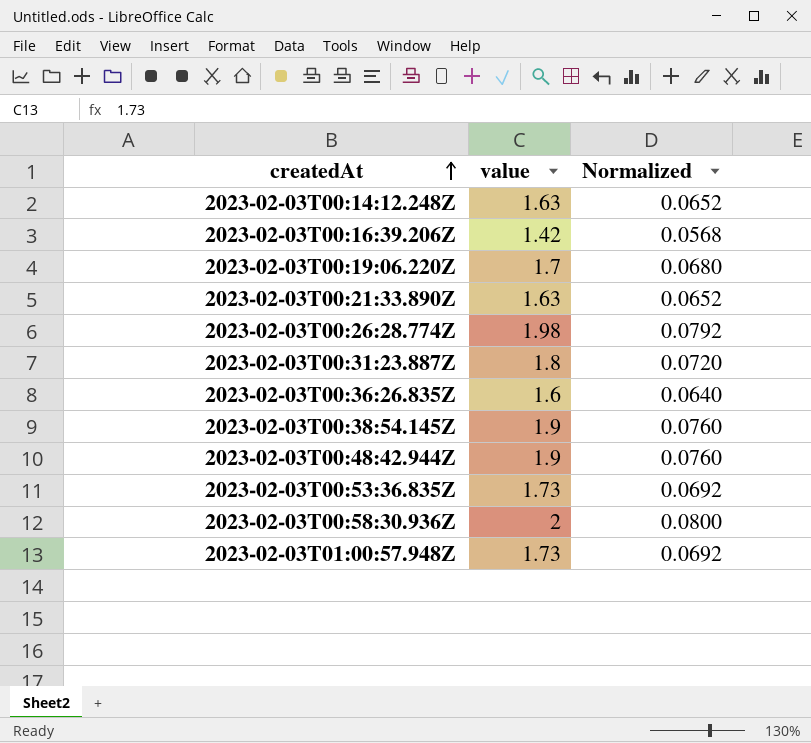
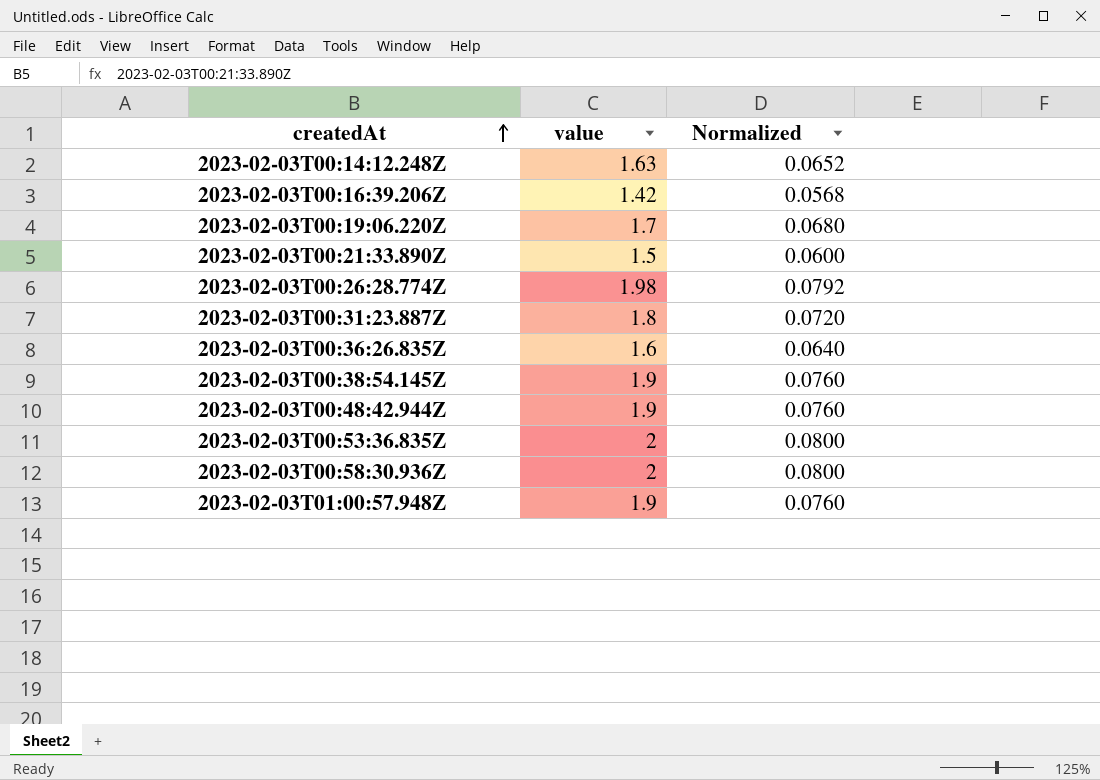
2023-02-03T00:21:33.890Z | value: 1.63 -> 1.5
2023-02-03T00:21:33.890Z | Normalized: 0.0652 -> 0.0600
2023-02-03T00:53:36.835Z | value: 1.73 -> 2
2023-02-03T00:53:36.835Z | Normalized: 0.0692 -> 0.0800
2023-02-03T01:00:57.948Z | value: 1.73 -> 1.9
2023-02-03T01:00:57.948Z | Normalized: 0.0692 -> 0.0760

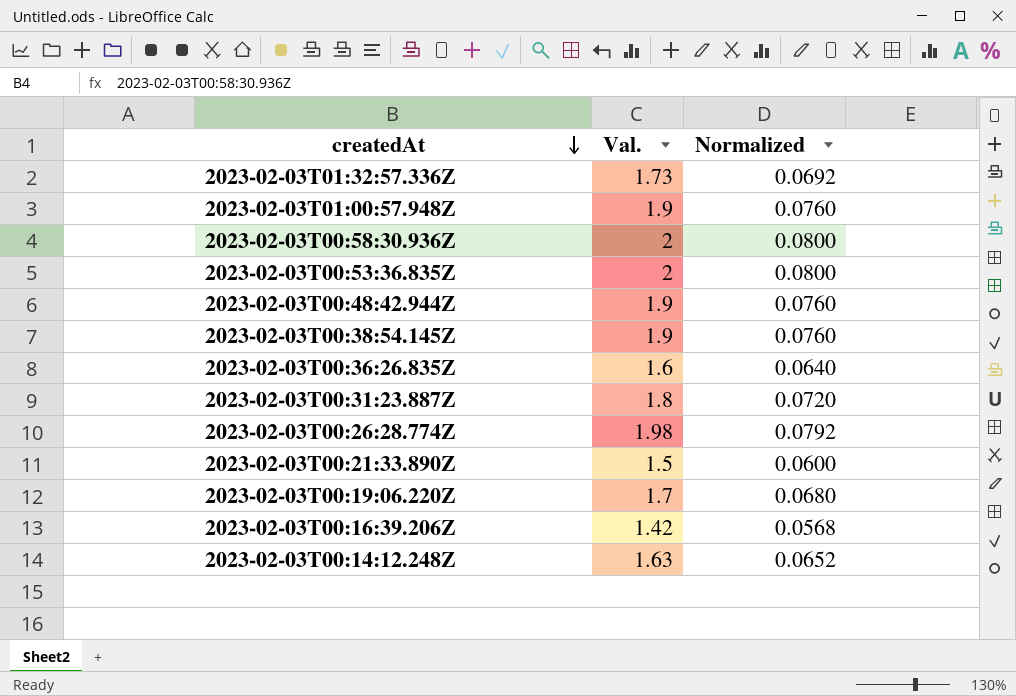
row order: createdAt ascending -> createdAt descending
column name: value -> Val.
row 2023-02-03T01:32:57.336Z: none -> 1.73 | 0.0692

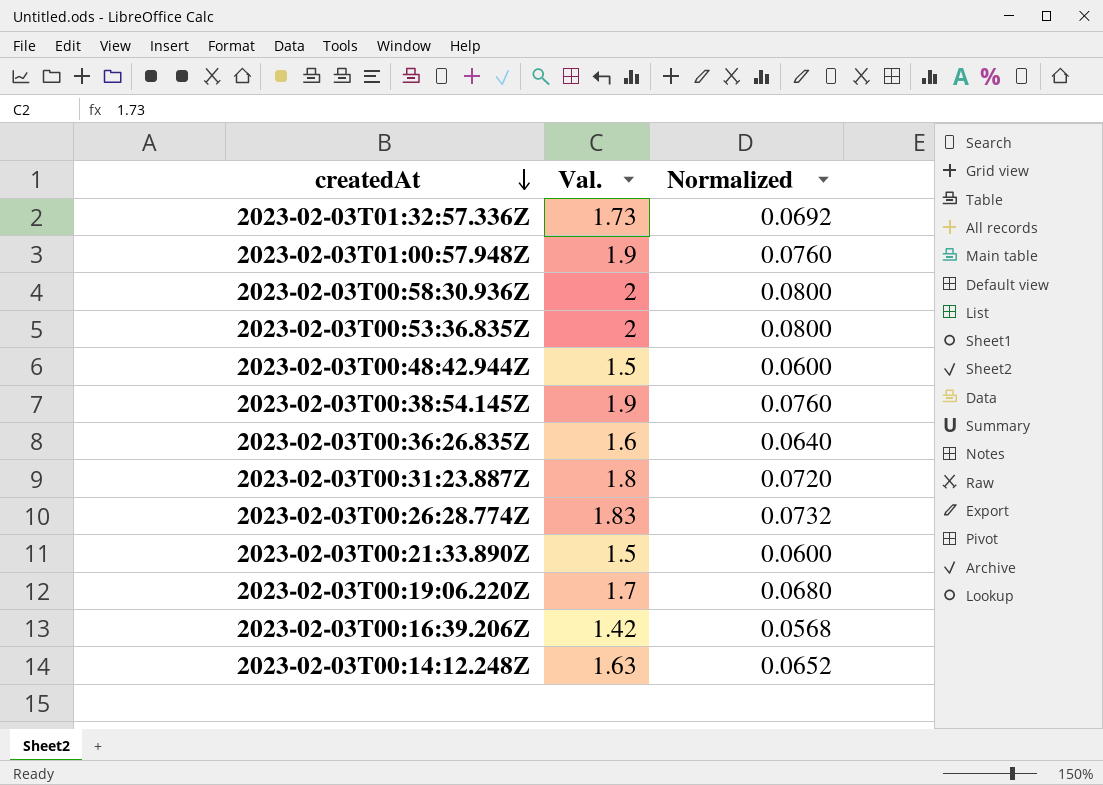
2023-02-03T00:48:42.944Z | Val.: 1.9 -> 1.5
2023-02-03T00:48:42.944Z | Normalized: 0.0760 -> 0.0600
2023-02-03T00:26:28.774Z | Val.: 1.98 -> 1.83
2023-02-03T00:26:28.774Z | Normalized: 0.0792 -> 0.0732

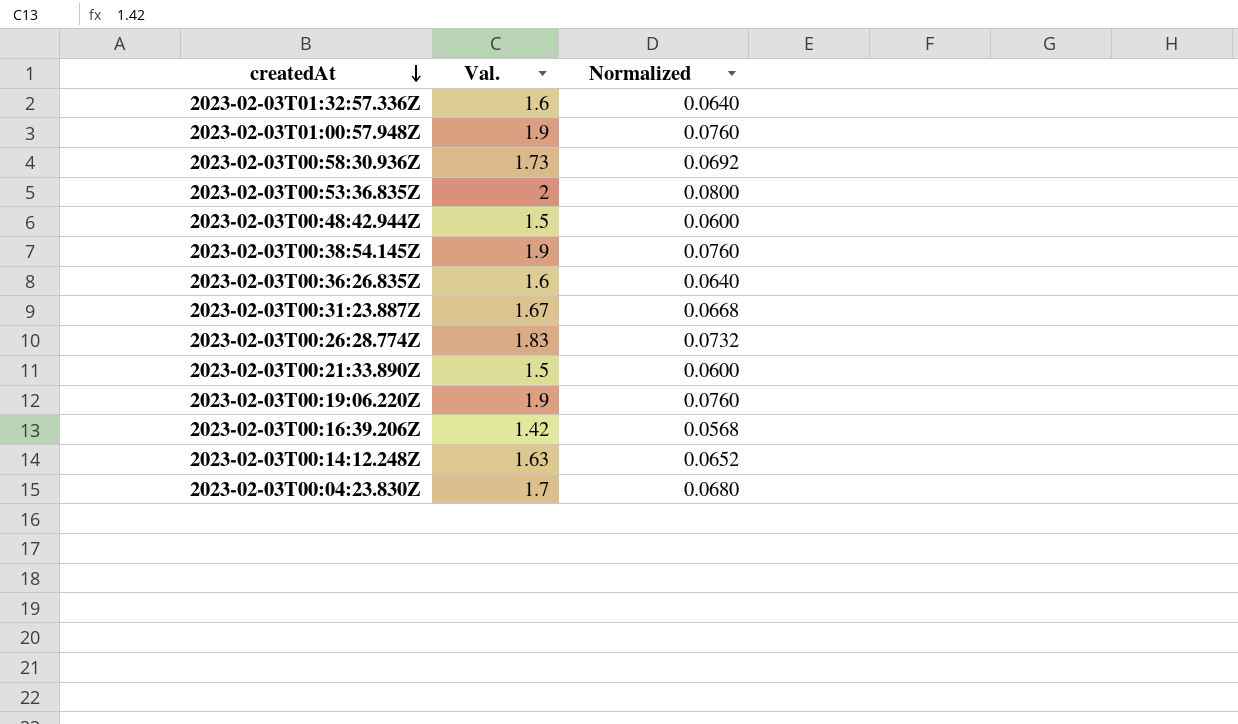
2023-02-03T01:32:57.336Z | Val.: 1.73 -> 1.6
2023-02-03T01:32:57.336Z | Normalized: 0.0692 -> 0.0640
2023-02-03T00:58:30.936Z | Val.: 2 -> 1.73
2023-02-03T00:58:30.936Z | Normalized: 0.0800 -> 0.0692
2023-02-03T00:31:23.887Z | Val.: 1.8 -> 1.67
2023-02-03T00:31:23.887Z | Normalized: 0.0720 -> 0.0668
2023-02-03T00:19:06.220Z | Val.: 1.7 -> 1.9
2023-02-03T00:19:06.220Z | Normalized: 0.0680 -> 0.0760
row 2023-02-03T00:04:23.830Z: none -> 1.7 | 0.0680

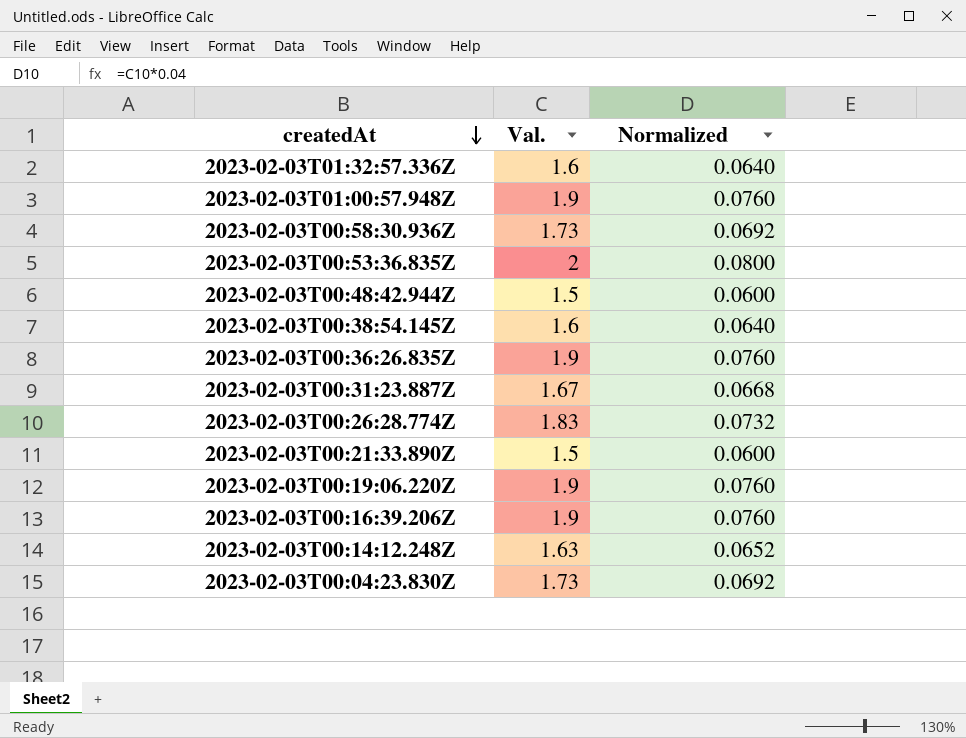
2023-02-03T00:38:54.145Z | Val.: 1.9 -> 1.6
2023-02-03T00:38:54.145Z | Normalized: 0.0760 -> 0.0640
2023-02-03T00:36:26.835Z | Val.: 1.6 -> 1.9
2023-02-03T00:36:26.835Z | Normalized: 0.0640 -> 0.0760
2023-02-03T00:16:39.206Z | Val.: 1.42 -> 1.9
2023-02-03T00:16:39.206Z | Normalized: 0.0568 -> 0.0760
2023-02-03T00:04:23.830Z | Val.: 1.7 -> 1.73
2023-02-03T00:04:23.830Z | Normalized: 0.0680 -> 0.0692

